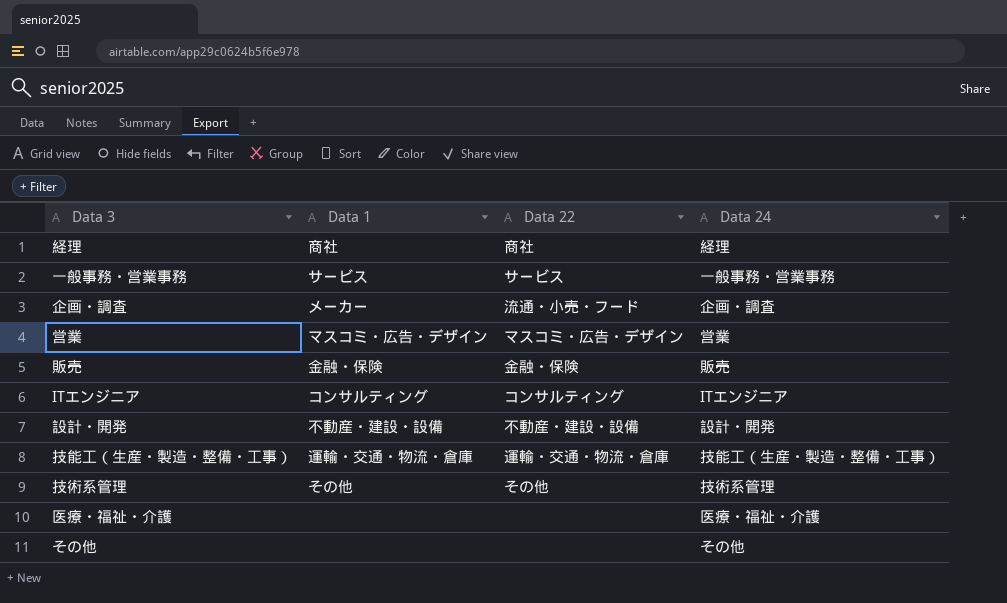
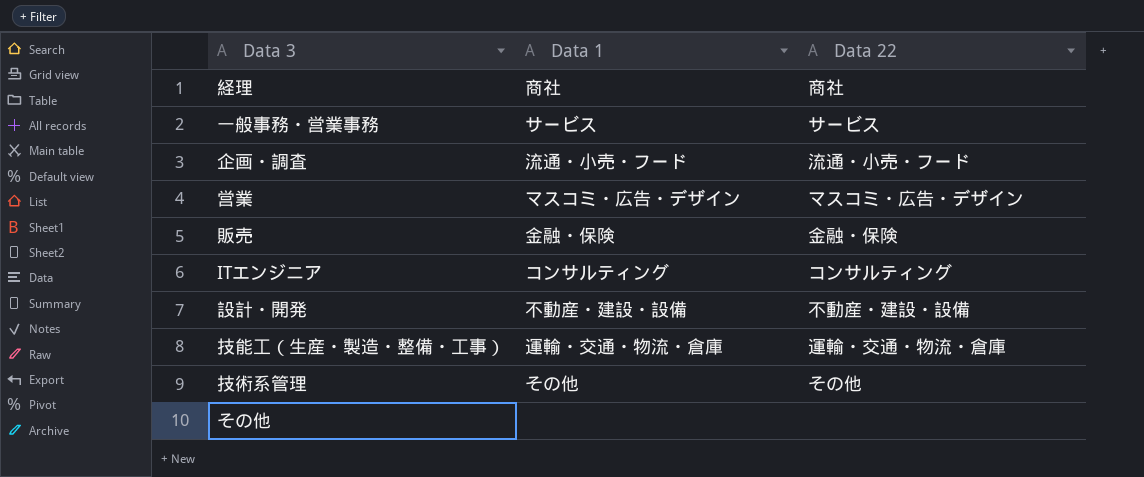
column Data 24 | position: 4 -> none
row 医療・福祉・介護: none | none | 医療・福祉・介護 -> none
企画・調査 | Data 1: メーカー -> 流通・小売・フード

